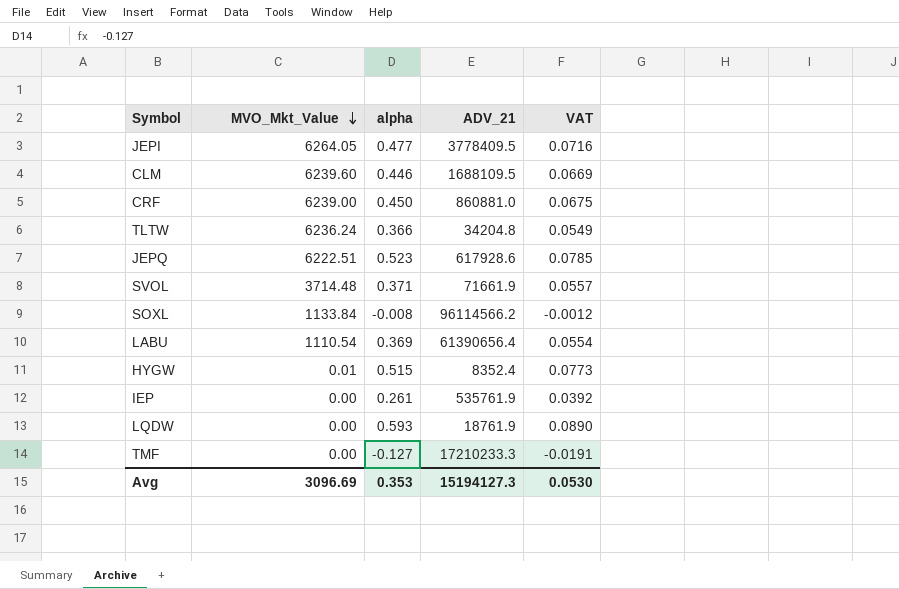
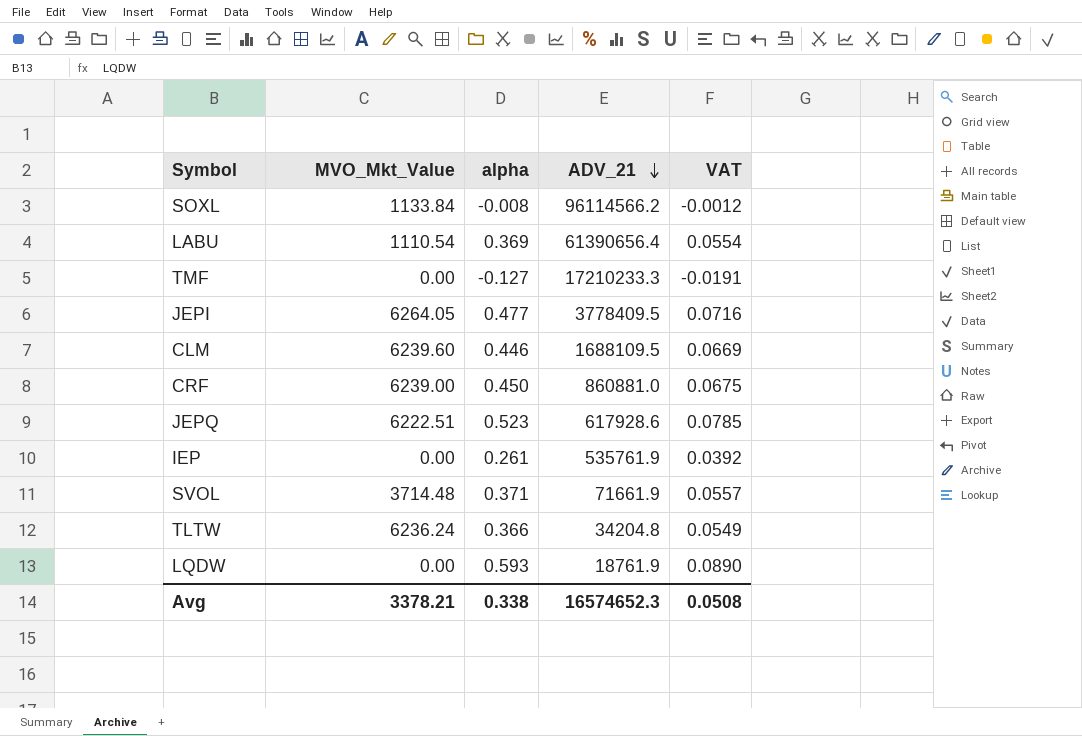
row order: MVO_Mkt_Value descending -> ADV_21 descending
row HYGW: 0.01 | 0.515 | 8352.4 | 0.0773 -> none
Avg | MVO_Mkt_Value: 3096.69 -> 3378.21
Avg | alpha: 0.353 -> 0.338
Avg | ADV_21: 15194127.3 -> 16574652.3
Avg | VAT: 0.0530 -> 0.0508

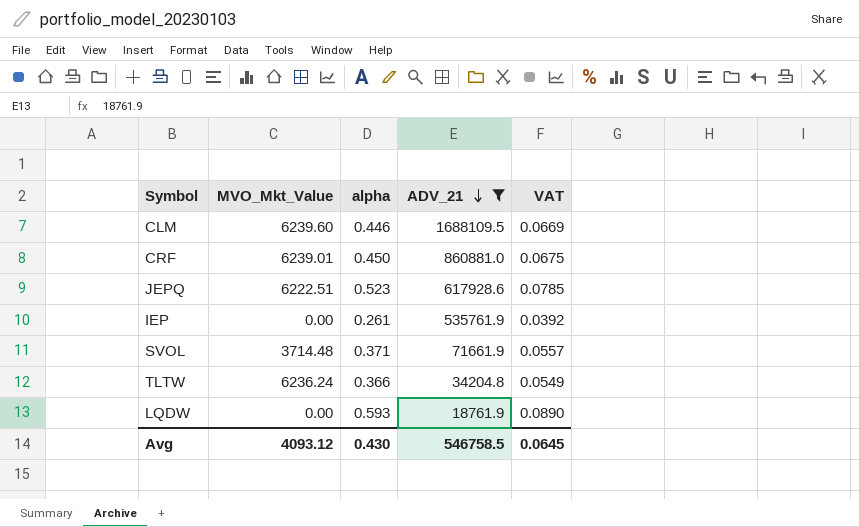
filter: none -> ADV_21 <= 1688109.5
CRF | MVO_Mkt_Value: 6239.00 -> 6239.01
Avg | MVO_Mkt_Value: 3378.21 -> 4093.12
Avg | alpha: 0.338 -> 0.430
Avg | ADV_21: 16574652.3 -> 546758.5
Avg | VAT: 0.0508 -> 0.0645

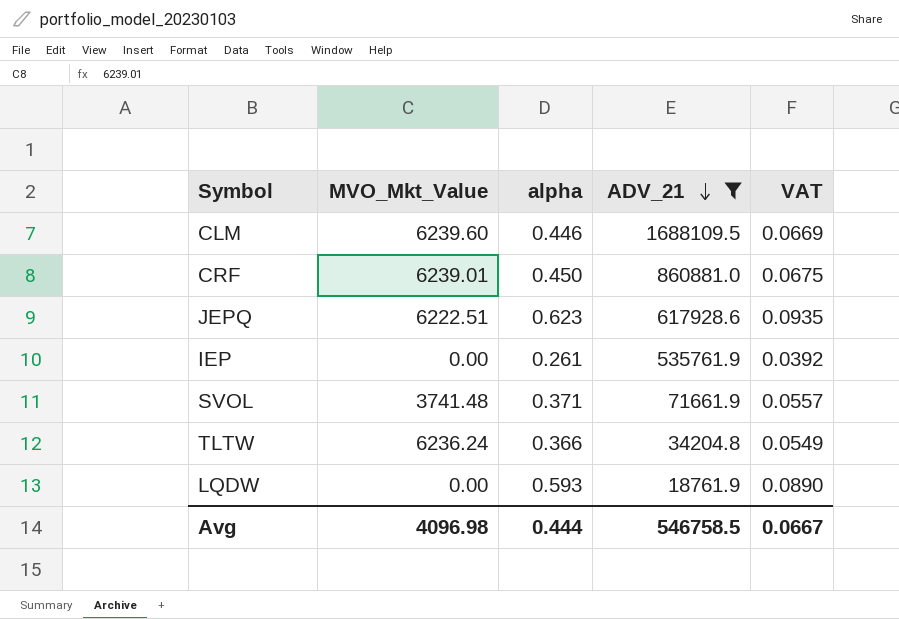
JEPQ | alpha: 0.523 -> 0.623
JEPQ | VAT: 0.0785 -> 0.0935
SVOL | MVO_Mkt_Value: 3714.48 -> 3741.48
Avg | MVO_Mkt_Value: 4093.12 -> 4096.98
Avg | alpha: 0.430 -> 0.444
Avg | VAT: 0.0645 -> 0.0667

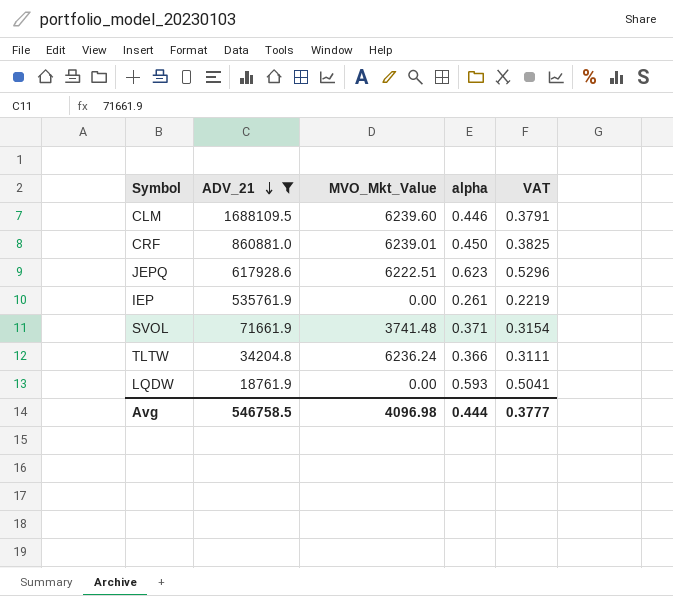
column ADV_21 | position: 4 -> 2
column VAT | formula: [alpha] * 0.15 -> [alpha] * 0.85
Avg | VAT: 0.0667 -> 0.3777

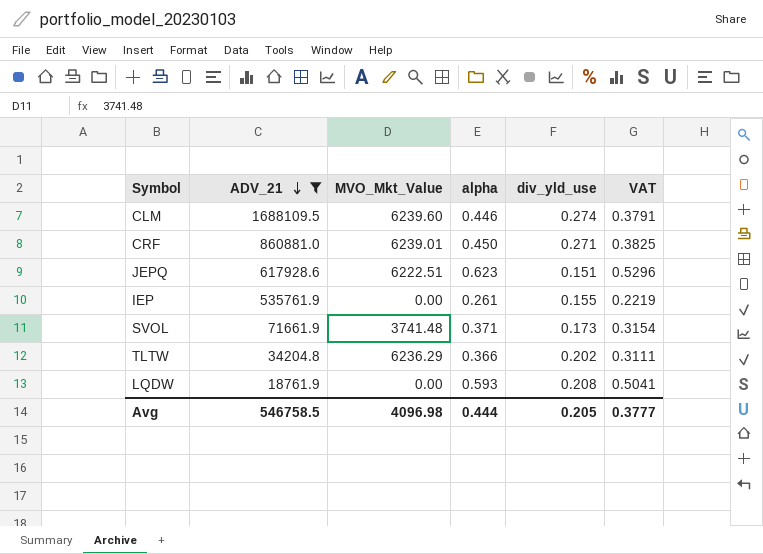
column div_yld_use | position: none -> 5
TLTW | MVO_Mkt_Value: 6236.24 -> 6236.29

